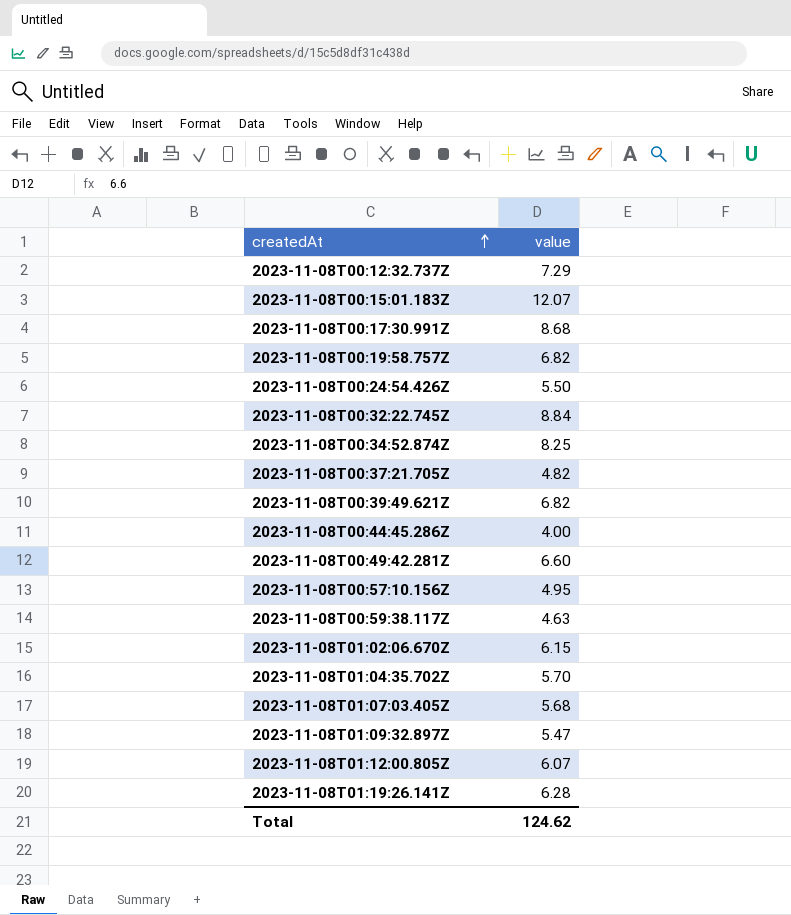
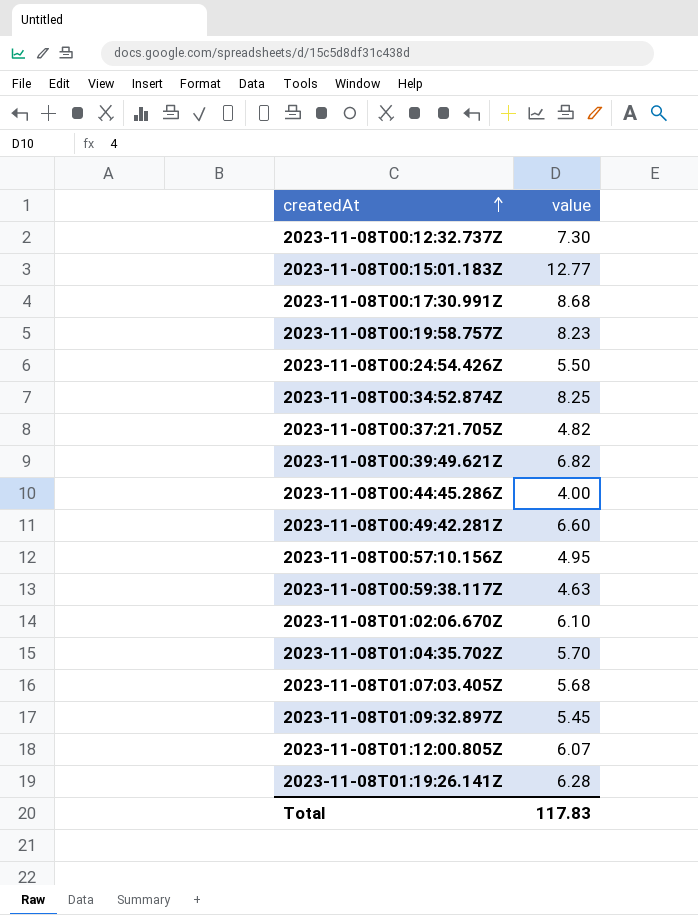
row 2023-11-08T00:32:22.745Z: 8.84 -> none
2023-11-08T00:12:32.737Z | value: 7.29 -> 7.30
2023-11-08T00:15:01.183Z | value: 12.07 -> 12.77
2023-11-08T00:19:58.757Z | value: 6.82 -> 8.23
2023-11-08T01:02:06.670Z | value: 6.15 -> 6.10
2023-11-08T01:09:32.897Z | value: 5.47 -> 5.45
Total | value: 124.62 -> 117.83

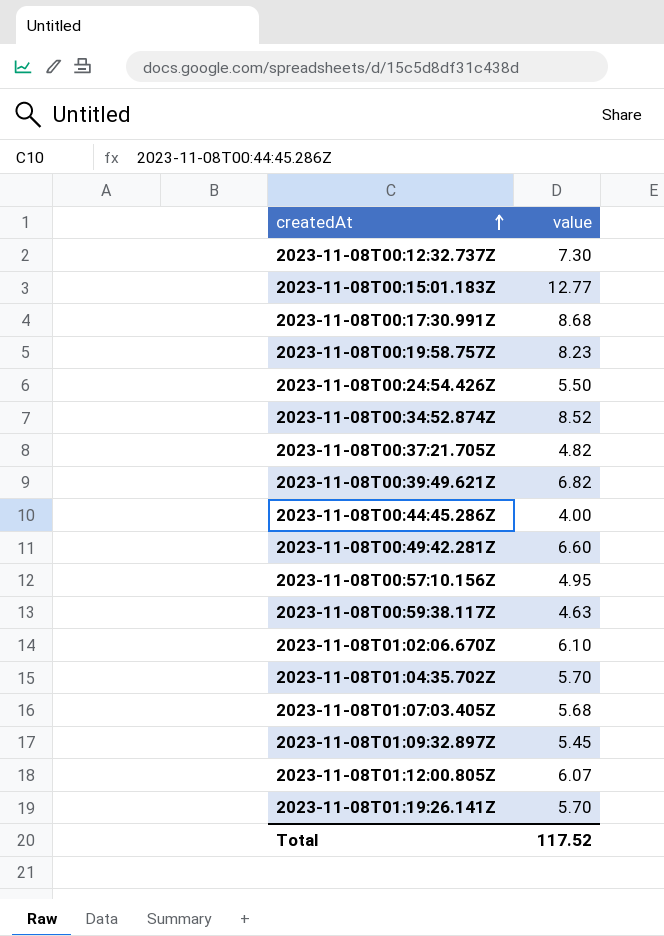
2023-11-08T00:34:52.874Z | value: 8.25 -> 8.52
2023-11-08T01:19:26.141Z | value: 6.28 -> 5.70
Total | value: 117.83 -> 117.52

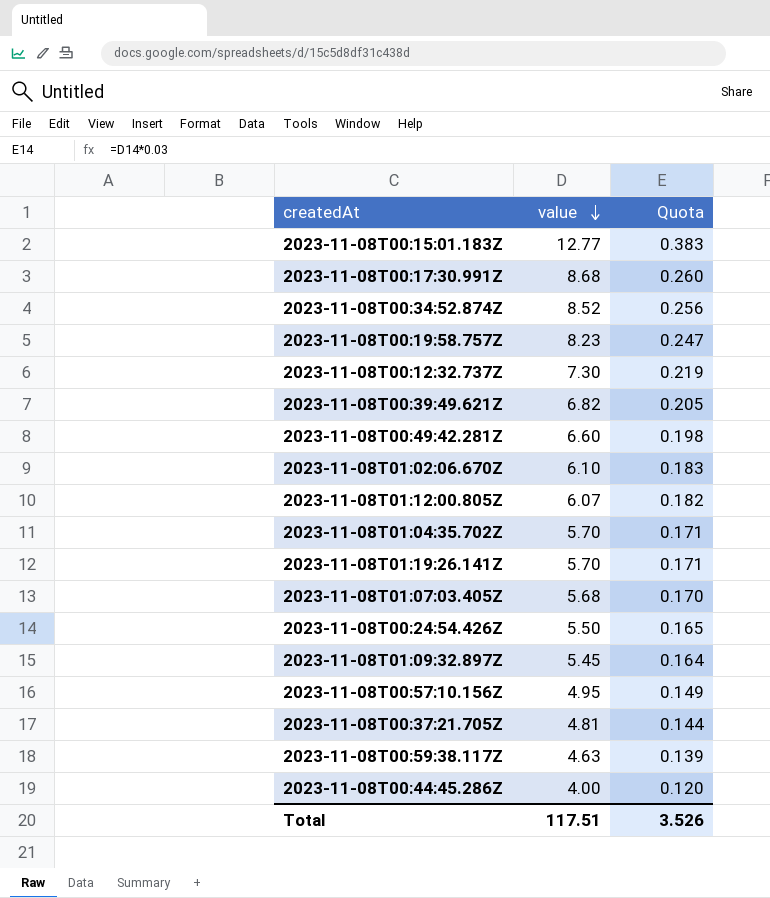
row order: createdAt ascending -> value descending
column Quota | formula: none -> [value] * 0.03
2023-11-08T00:37:21.705Z | value: 4.82 -> 4.81
Total | value: 117.52 -> 117.51

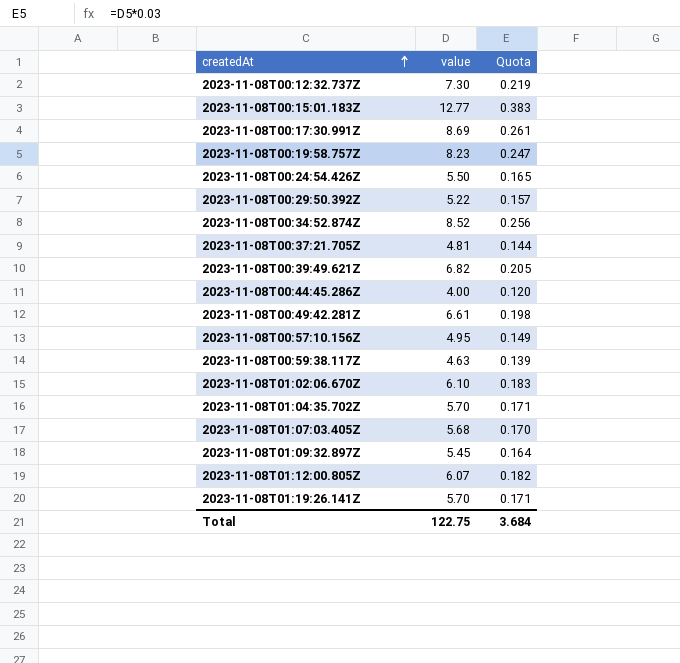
row order: value descending -> createdAt ascending
2023-11-08T00:17:30.991Z | value: 8.68 -> 8.69
2023-11-08T00:17:30.991Z | Quota: 0.260 -> 0.261
row 2023-11-08T00:29:50.392Z: none -> 5.22 | 0.157
2023-11-08T00:49:42.281Z | value: 6.60 -> 6.61
Total | value: 117.51 -> 122.75
Total | Quota: 3.526 -> 3.684

